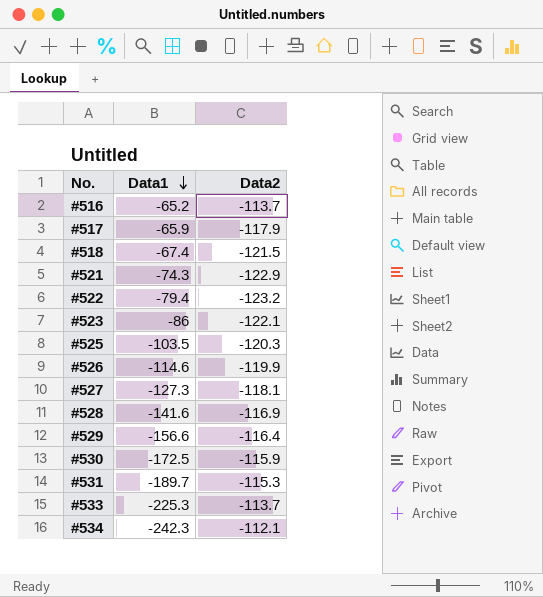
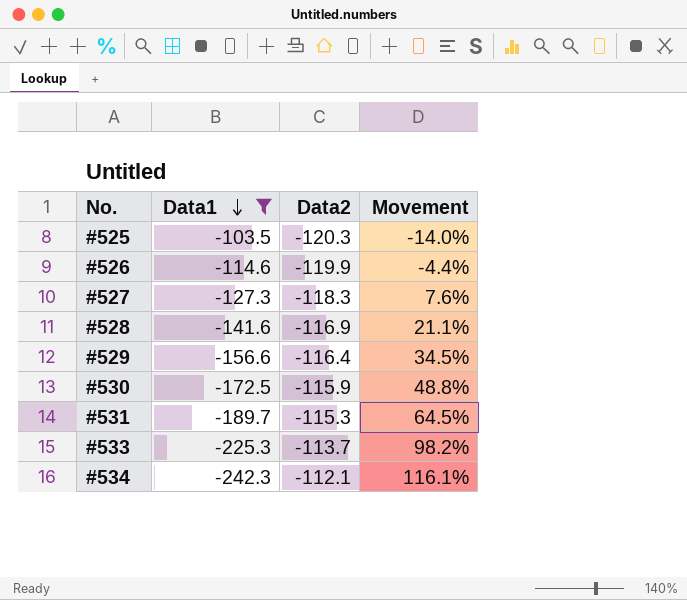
filter: none -> Data1 <= -103.5
column Movement | formula: none -> ([Data1] - [Data2]) / [Data2]
#527 | Data2: -118.1 -> -118.3

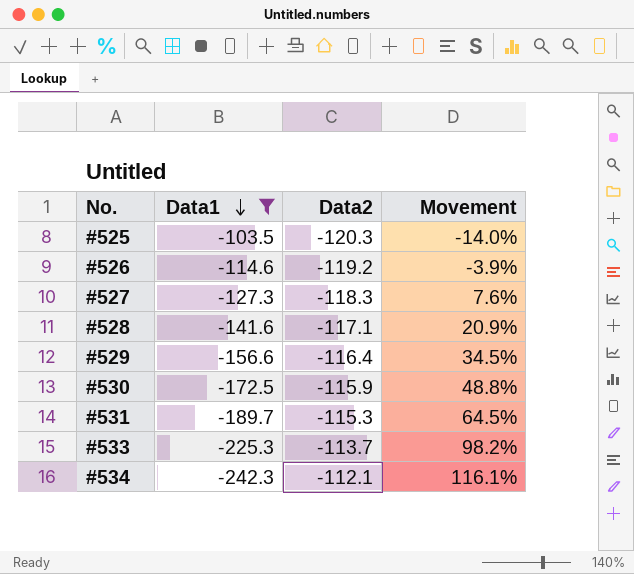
#526 | Data2: -119.9 -> -119.2
#526 | Movement: -4.4% -> -3.9%
#528 | Data2: -116.9 -> -117.1
#528 | Movement: 21.1% -> 20.9%

